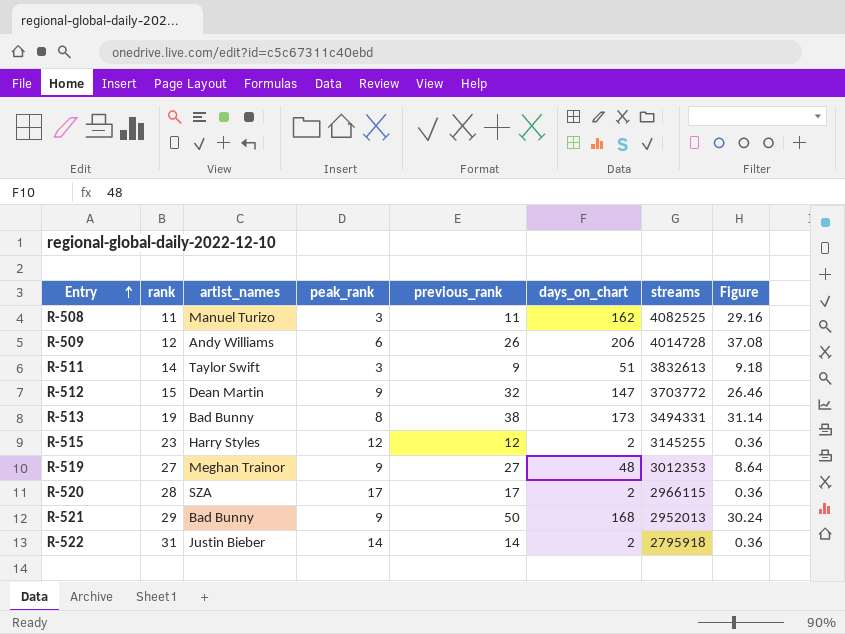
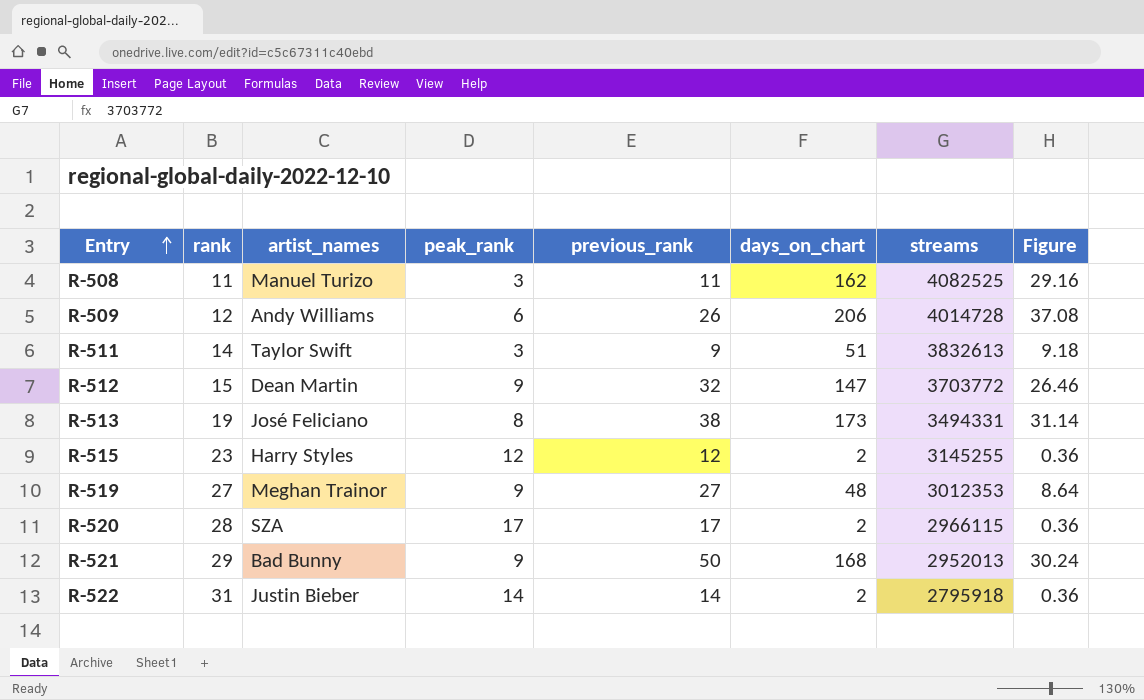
R-513 | artist_names: Bad Bunny -> José Feliciano

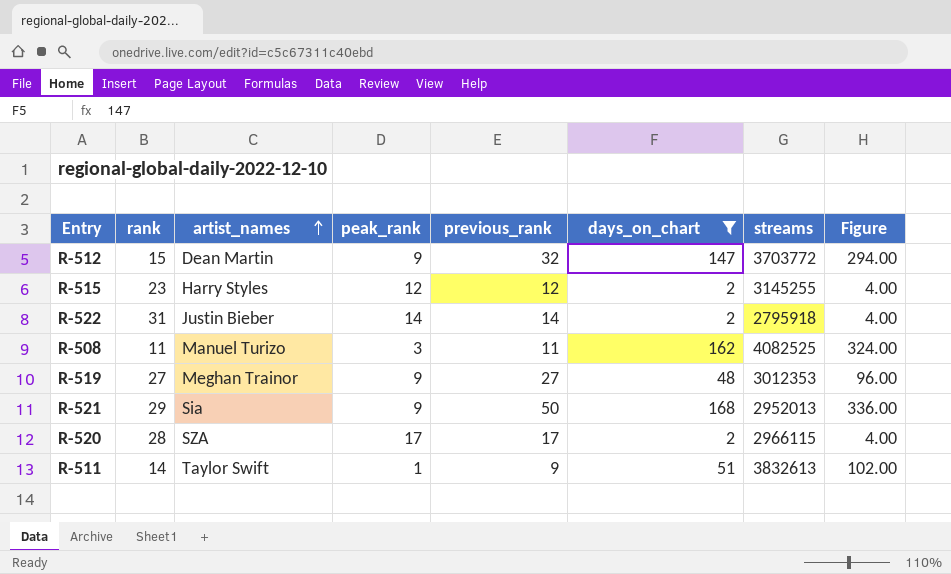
filter: none -> days_on_chart <= 168
row order: Entry ascending -> artist_names ascending
column Figure | formula: [days_on_chart] * 0.18 -> [days_on_chart] * 2
R-521 | artist_names: Bad Bunny -> Sia
R-511 | peak_rank: 3 -> 1

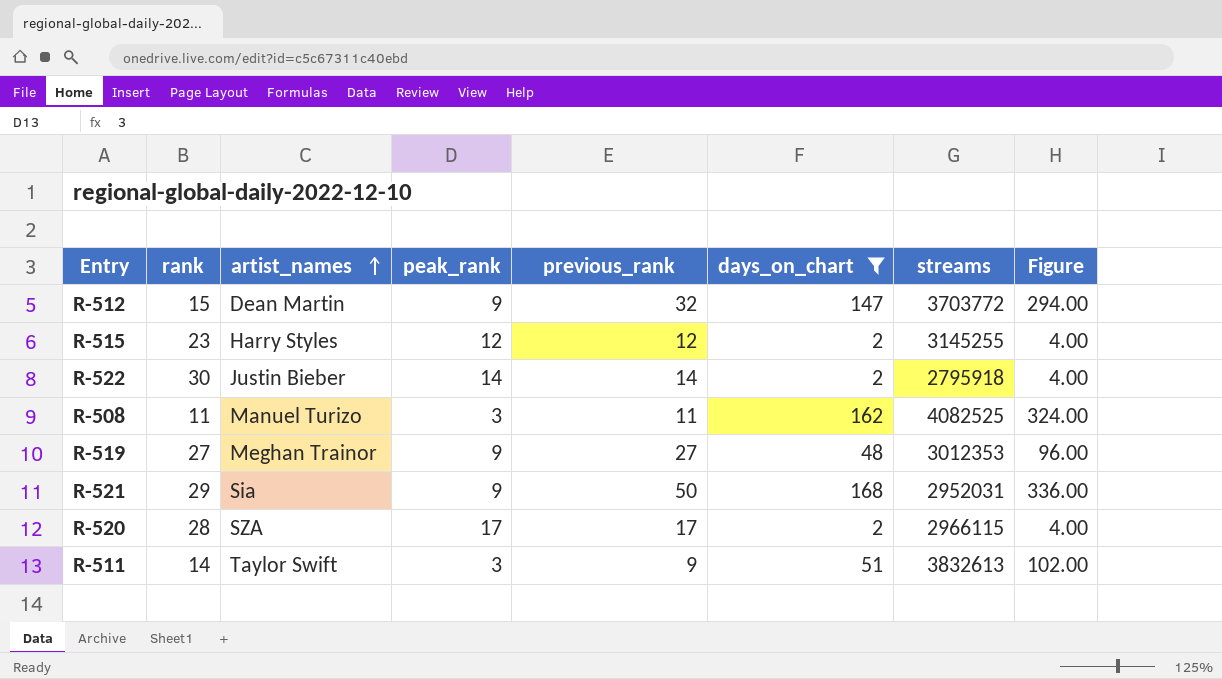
R-522 | rank: 31 -> 30
R-521 | streams: 2952013 -> 2952031
R-511 | peak_rank: 1 -> 3

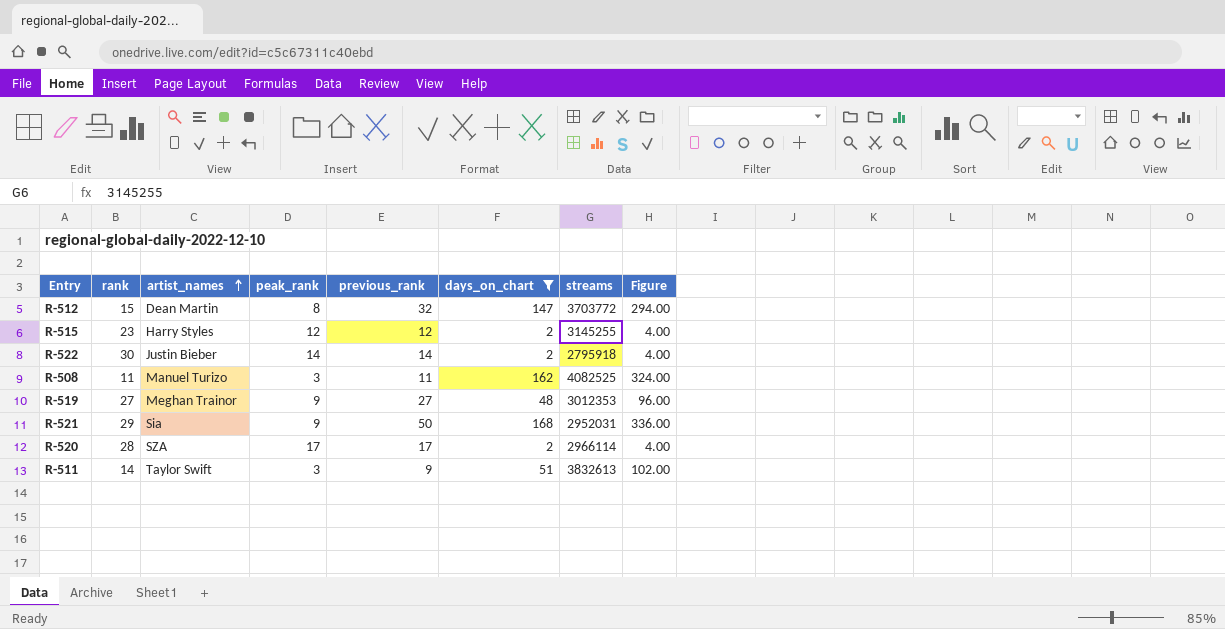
R-512 | peak_rank: 9 -> 8
R-520 | streams: 2966115 -> 2966114

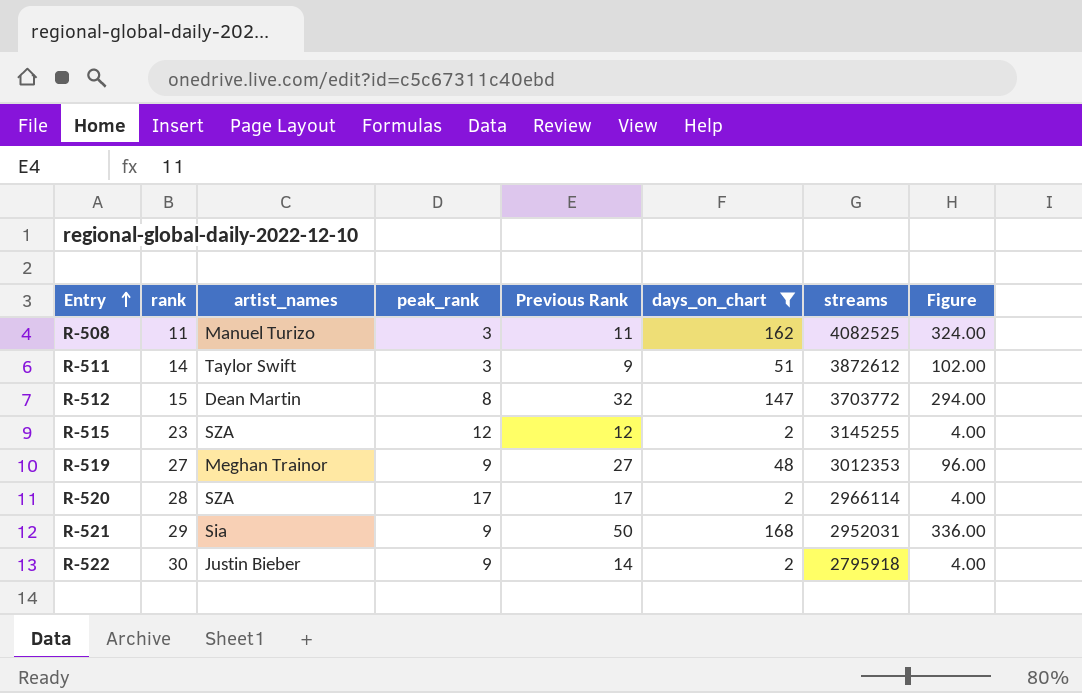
row order: artist_names ascending -> Entry ascending
column name: previous_rank -> Previous Rank
R-511 | streams: 3832613 -> 3872612
R-515 | artist_names: Harry Styles -> SZA
R-522 | peak_rank: 14 -> 9

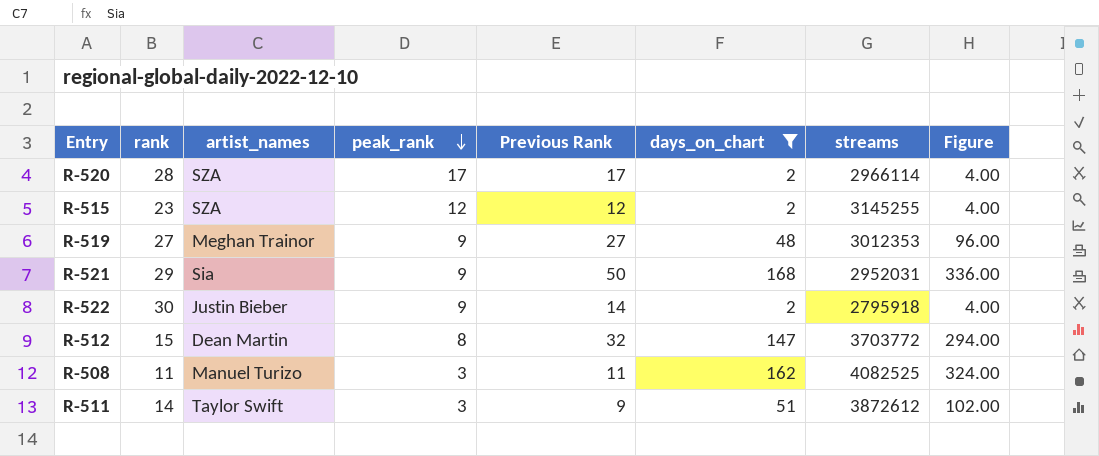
row order: Entry ascending -> peak_rank descending

